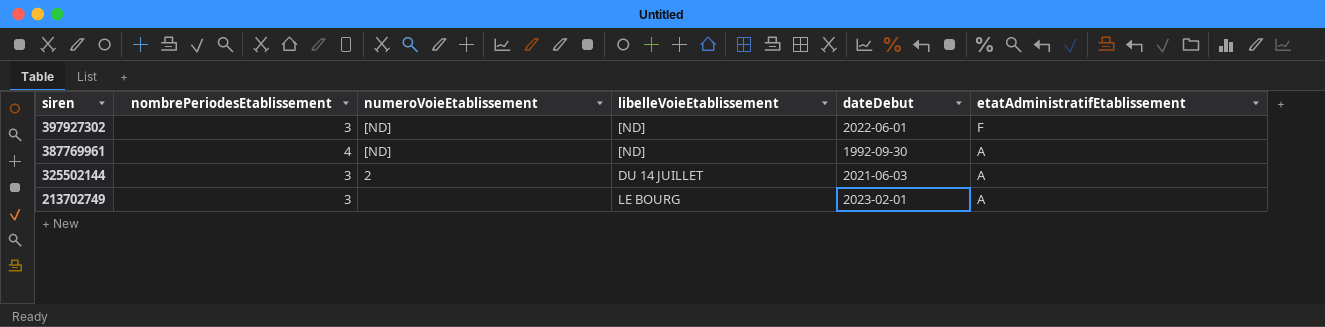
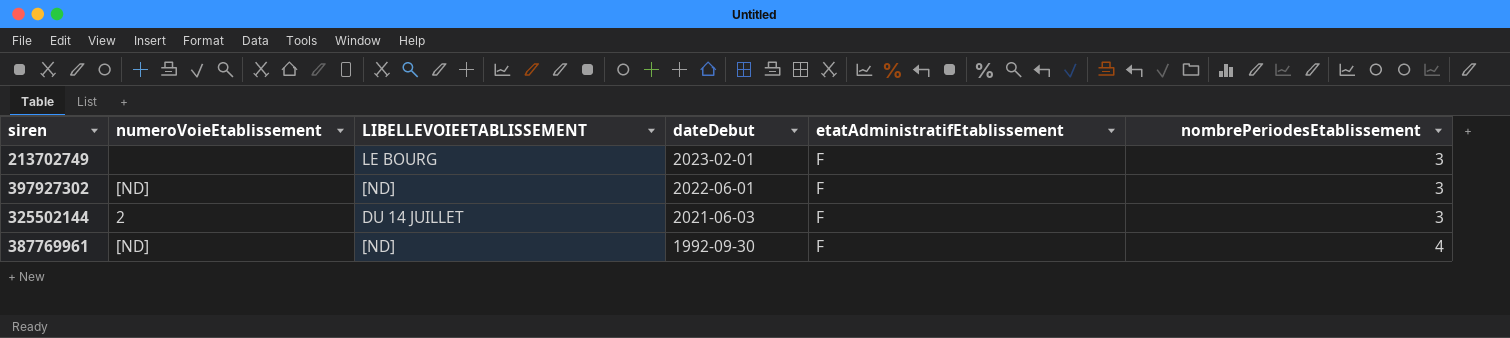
row order: siren descending -> dateDebut descending
column name: libelleVoieEtablissement -> LIBELLEVOIEETABLISSEMENT
column nombrePeriodesEtablissement | position: 2 -> 6
213702749 | etatAdministratifEtablissement: A -> F
325502144 | etatAdministratifEtablissement: A -> F
387769961 | etatAdministratifEtablissement: A -> F

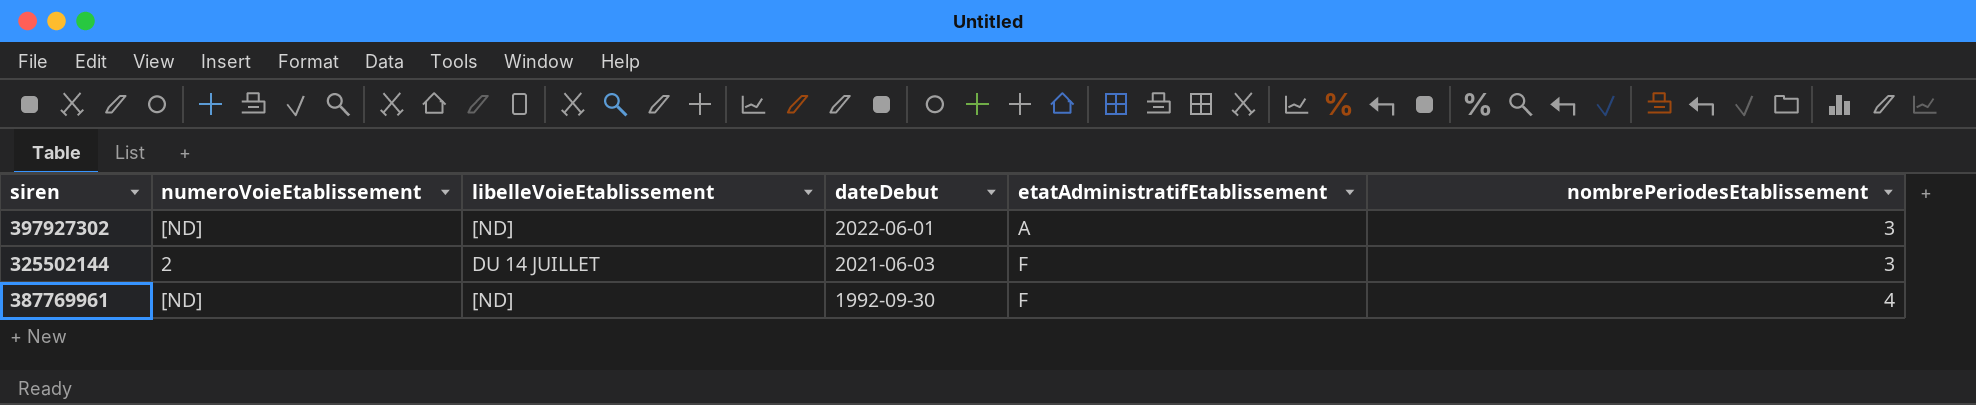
column name: LIBELLEVOIEETABLISSEMENT -> libelleVoieEtablissement
row 213702749: none | LE BOURG | 2023-02-01 | F | 3 -> none
397927302 | etatAdministratifEtablissement: F -> A

